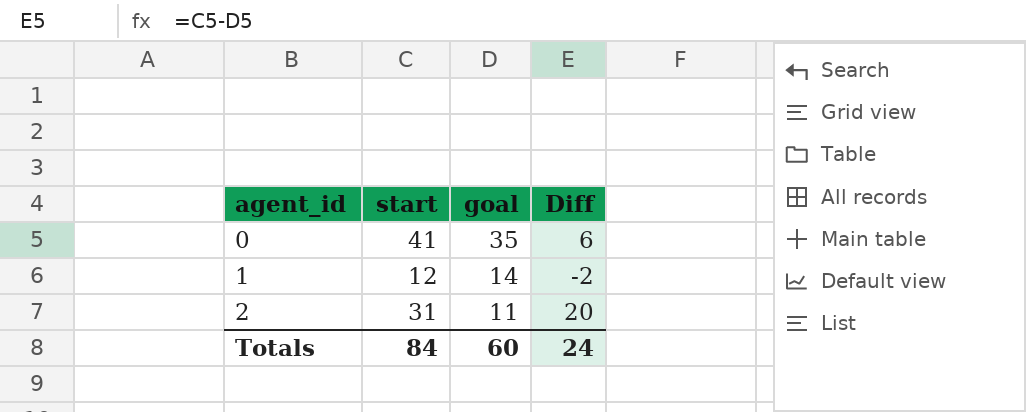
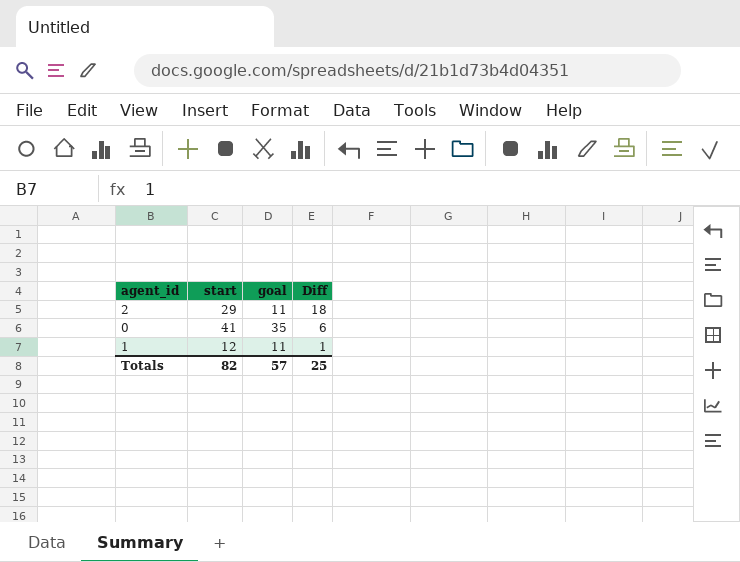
row order: agent_id ascending -> Diff descending
2 | start: 31 -> 29
2 | Diff: 20 -> 18
1 | goal: 14 -> 11
1 | Diff: -2 -> 1
Totals | start: 84 -> 82
Totals | goal: 60 -> 57
Totals | Diff: 24 -> 25

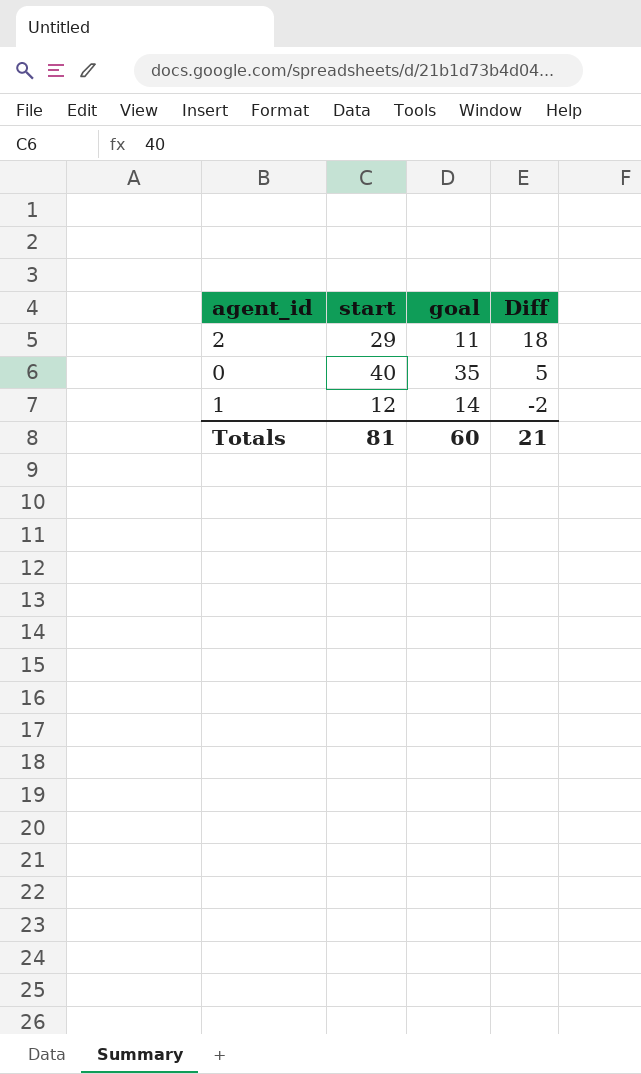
0 | start: 41 -> 40
0 | Diff: 6 -> 5
1 | goal: 11 -> 14
1 | Diff: 1 -> -2
Totals | start: 82 -> 81
Totals | goal: 57 -> 60
Totals | Diff: 25 -> 21

